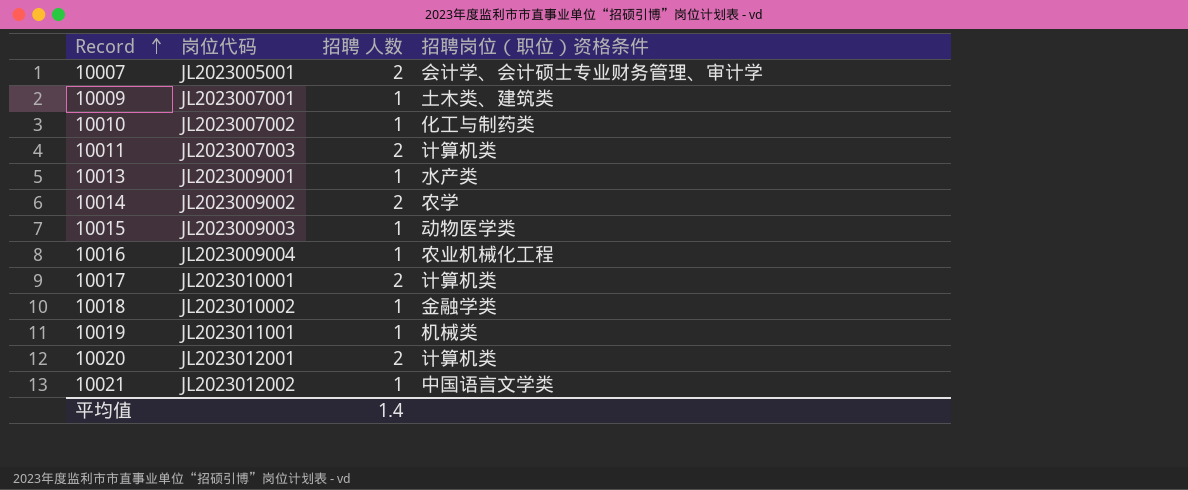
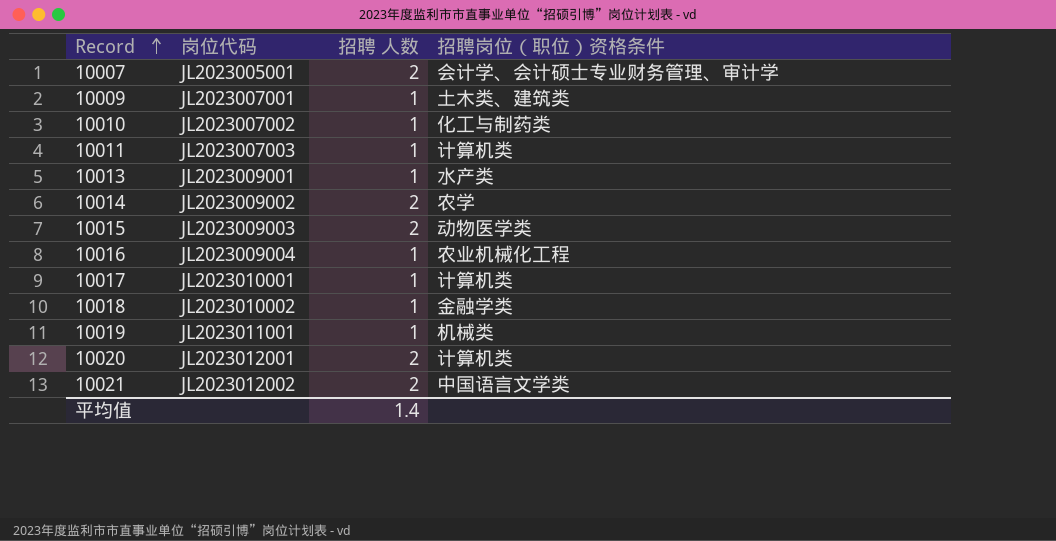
10011 | 招聘 人数: 2 -> 1
10015 | 招聘 人数: 1 -> 2
10017 | 招聘 人数: 2 -> 1
10021 | 招聘 人数: 1 -> 2

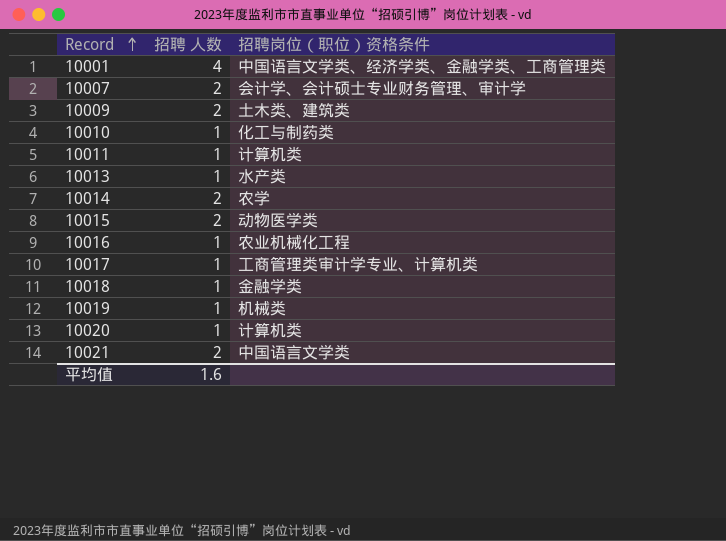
column 岗位代码 | position: 2 -> none
row 10001: none -> 4 | 中国语言文学类、经济学类、金融学类、工商管理类
10009 | 招聘 人数: 1 -> 2
10017 | 招聘岗位（职位）资格条件: 计算机类 -> 工商管理类审计学专业、计算机类
10020 | 招聘 人数: 2 -> 1
平均值 | 招聘 人数: 1.4 -> 1.6

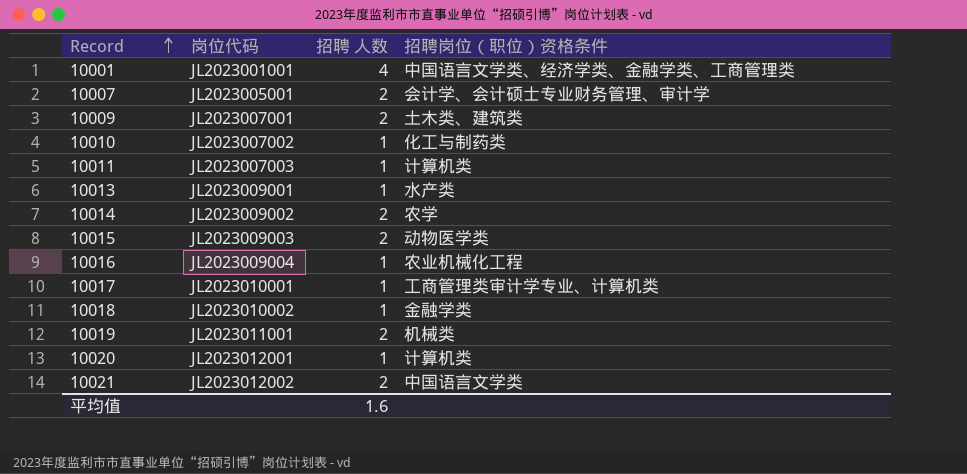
column 岗位代码 | position: none -> 2
10019 | 招聘 人数: 1 -> 2

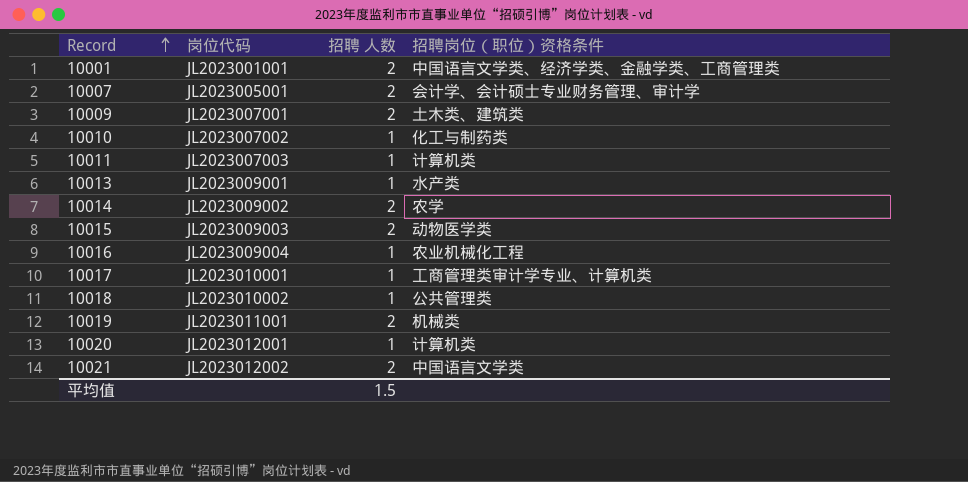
10001 | 招聘 人数: 4 -> 2
10018 | 招聘岗位（职位）资格条件: 金融学类 -> 公共管理类
平均值 | 招聘 人数: 1.6 -> 1.5

